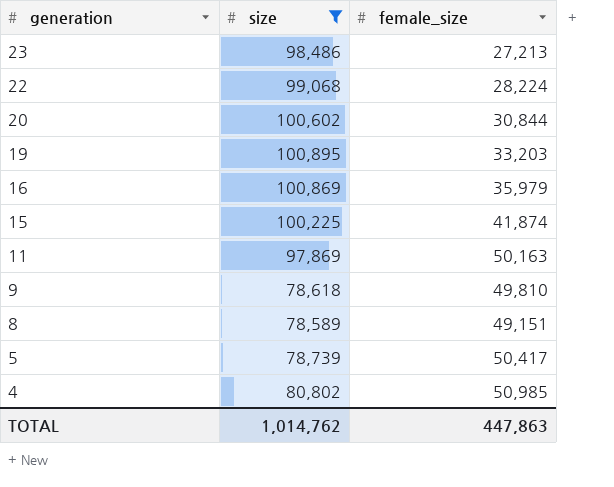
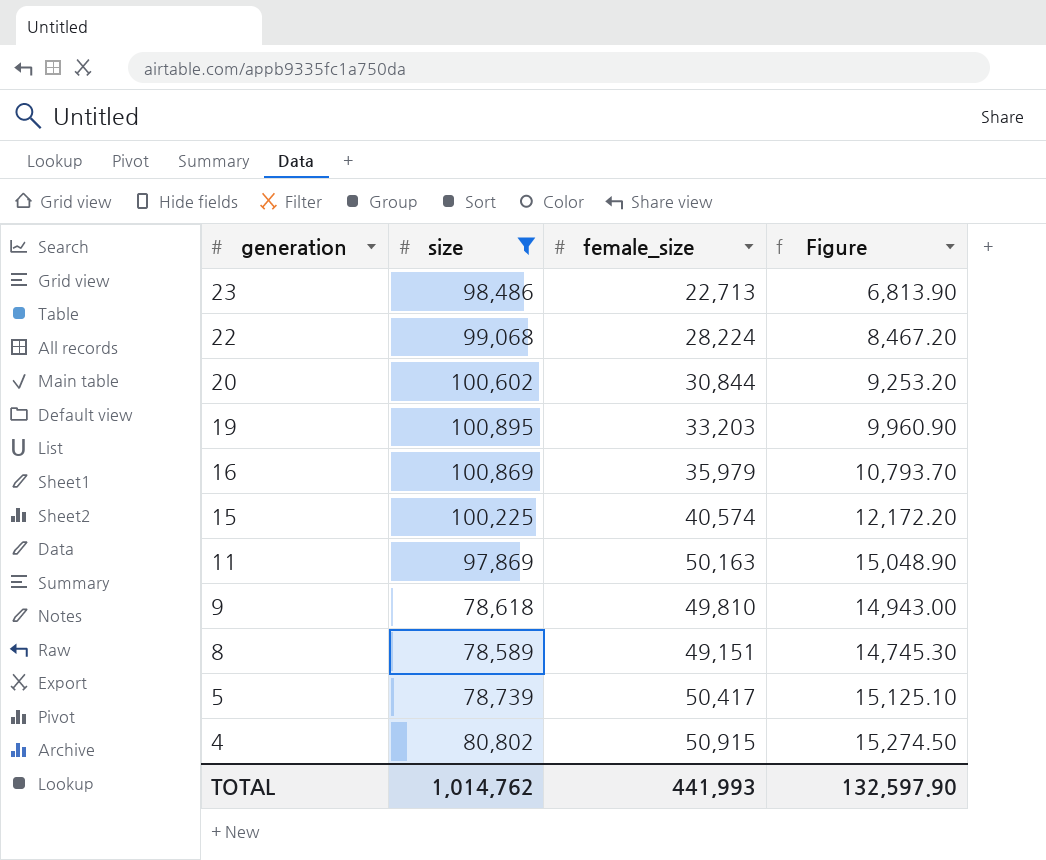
column Figure | formula: none -> [female_size] * 0.3
23 | female_size: 27,213 -> 22,713
15 | female_size: 41,874 -> 40,574
4 | female_size: 50,985 -> 50,915
TOTAL | female_size: 447,863 -> 441,993

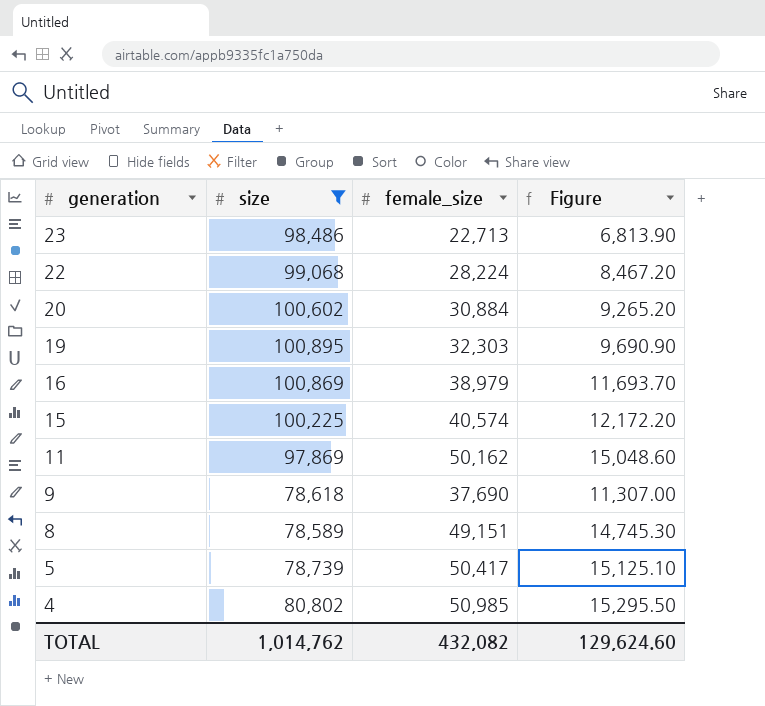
20 | female_size: 30,844 -> 30,884
20 | Figure: 9,253.20 -> 9,265.20
19 | female_size: 33,203 -> 32,303
19 | Figure: 9,960.90 -> 9,690.90
16 | female_size: 35,979 -> 38,979
16 | Figure: 10,793.70 -> 11,693.70
11 | female_size: 50,163 -> 50,162
11 | Figure: 15,048.90 -> 15,048.60
9 | female_size: 49,810 -> 37,690
9 | Figure: 14,943.00 -> 11,307.00
4 | female_size: 50,915 -> 50,985
4 | Figure: 15,274.50 -> 15,295.50
TOTAL | female_size: 441,993 -> 432,082
TOTAL | Figure: 132,597.90 -> 129,624.60

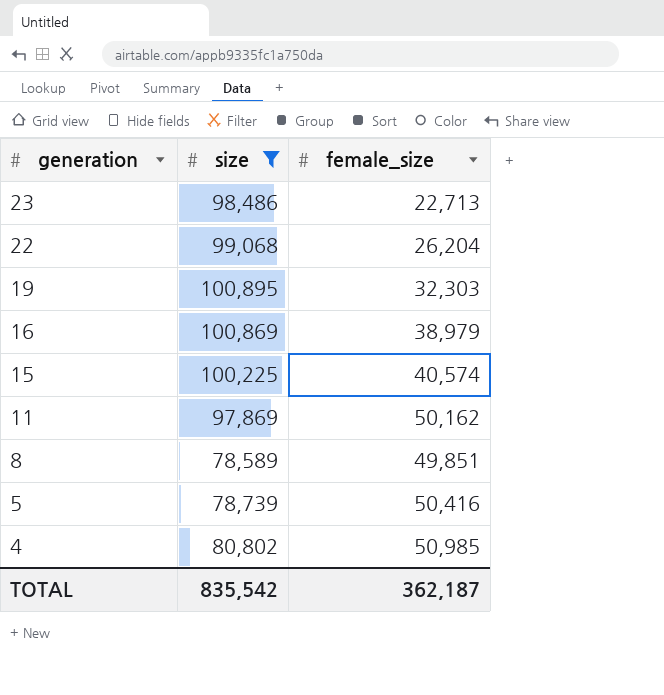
column Figure | formula: [female_size] * 0.3 -> none
row 20: 100,602 | 30,884 | 9,265.20 -> none
row 9: 78,618 | 37,690 | 11,307.00 -> none
22 | female_size: 28,224 -> 26,204
8 | female_size: 49,151 -> 49,851
5 | female_size: 50,417 -> 50,416
TOTAL | size: 1,014,762 -> 835,542
TOTAL | female_size: 432,082 -> 362,187

